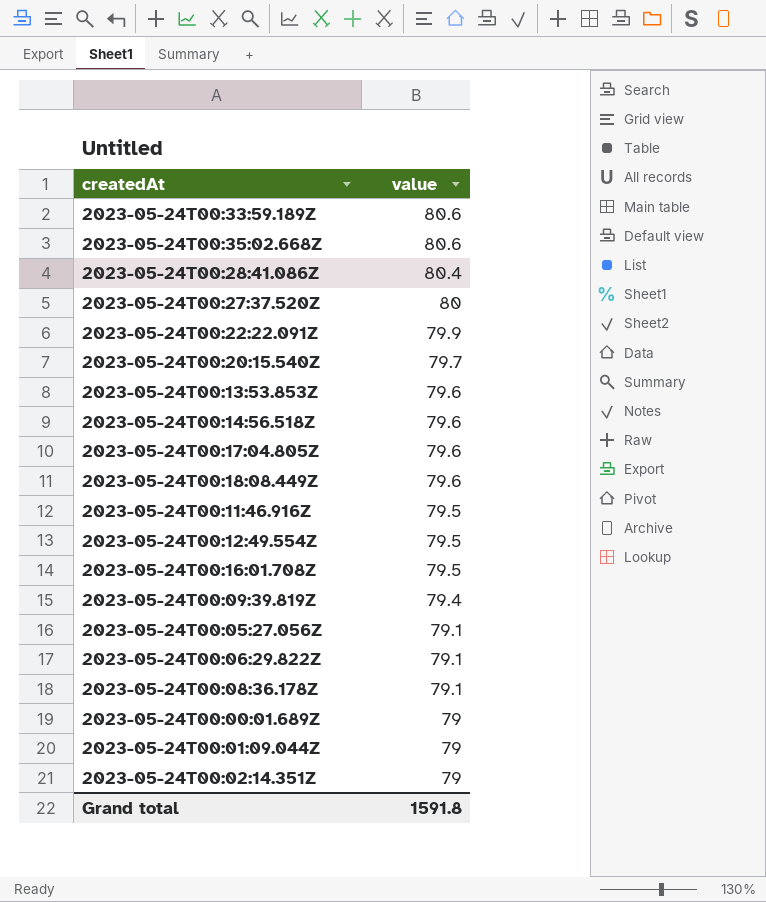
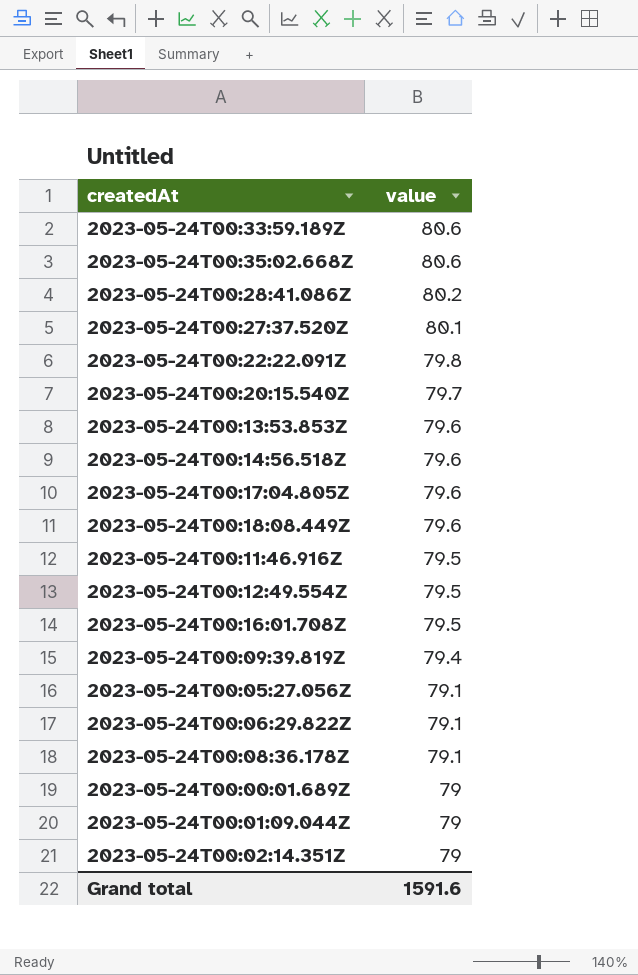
2023-05-24T00:28:41.086Z | value: 80.4 -> 80.2
2023-05-24T00:27:37.520Z | value: 80 -> 80.1
2023-05-24T00:22:22.091Z | value: 79.9 -> 79.8
Grand total | value: 1591.8 -> 1591.6

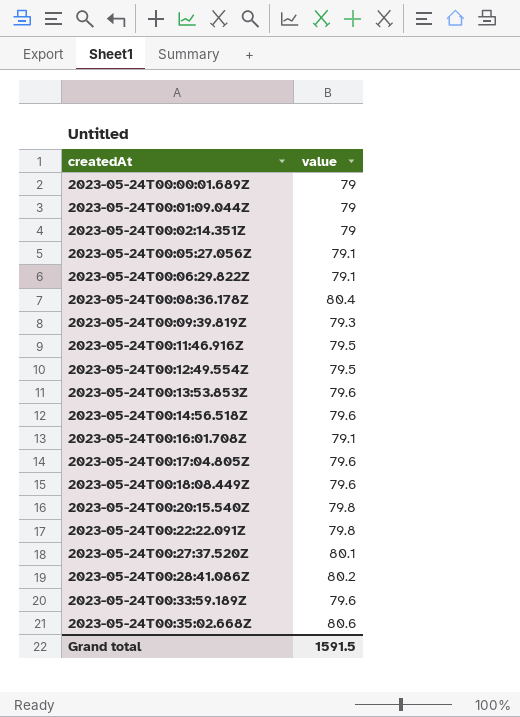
row order: value descending -> createdAt ascending
2023-05-24T00:08:36.178Z | value: 79.1 -> 80.4
2023-05-24T00:09:39.819Z | value: 79.4 -> 79.3
2023-05-24T00:16:01.708Z | value: 79.5 -> 79.1
2023-05-24T00:20:15.540Z | value: 79.7 -> 79.8
2023-05-24T00:33:59.189Z | value: 80.6 -> 79.6
Grand total | value: 1591.6 -> 1591.5

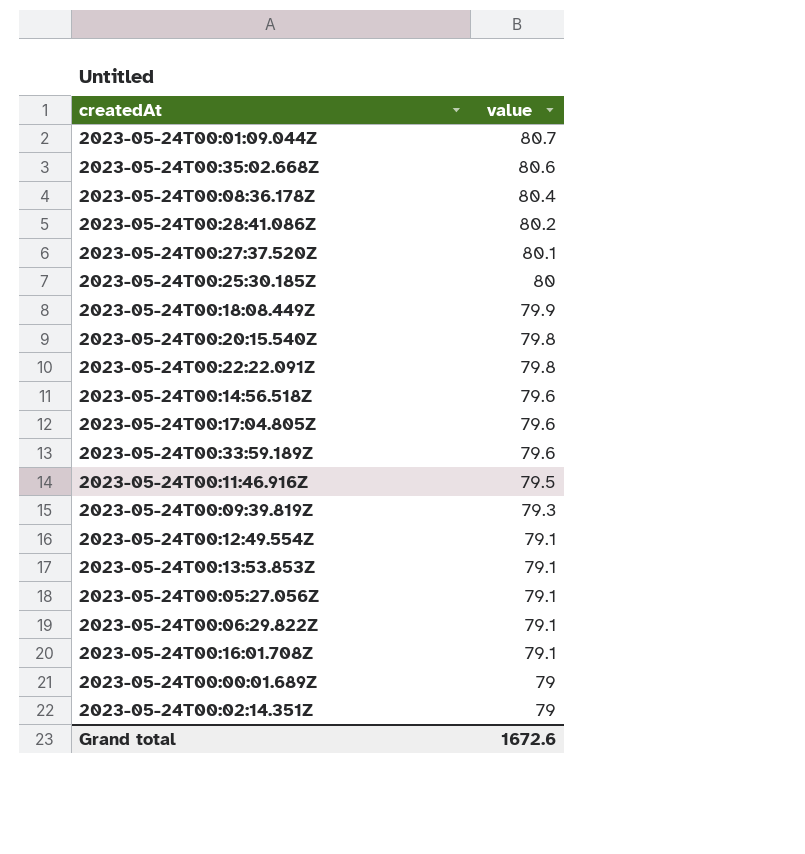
row order: createdAt ascending -> value descending
2023-05-24T00:01:09.044Z | value: 79 -> 80.7
row 2023-05-24T00:25:30.185Z: none -> 80
2023-05-24T00:18:08.449Z | value: 79.6 -> 79.9
2023-05-24T00:12:49.554Z | value: 79.5 -> 79.1
2023-05-24T00:13:53.853Z | value: 79.6 -> 79.1
Grand total | value: 1591.5 -> 1672.6

